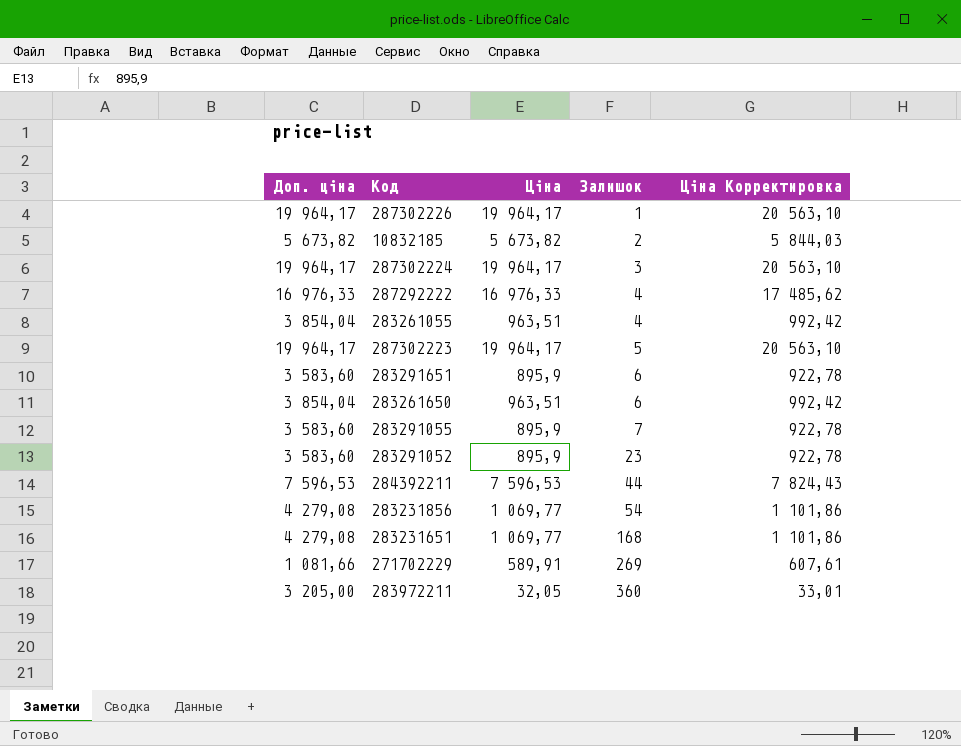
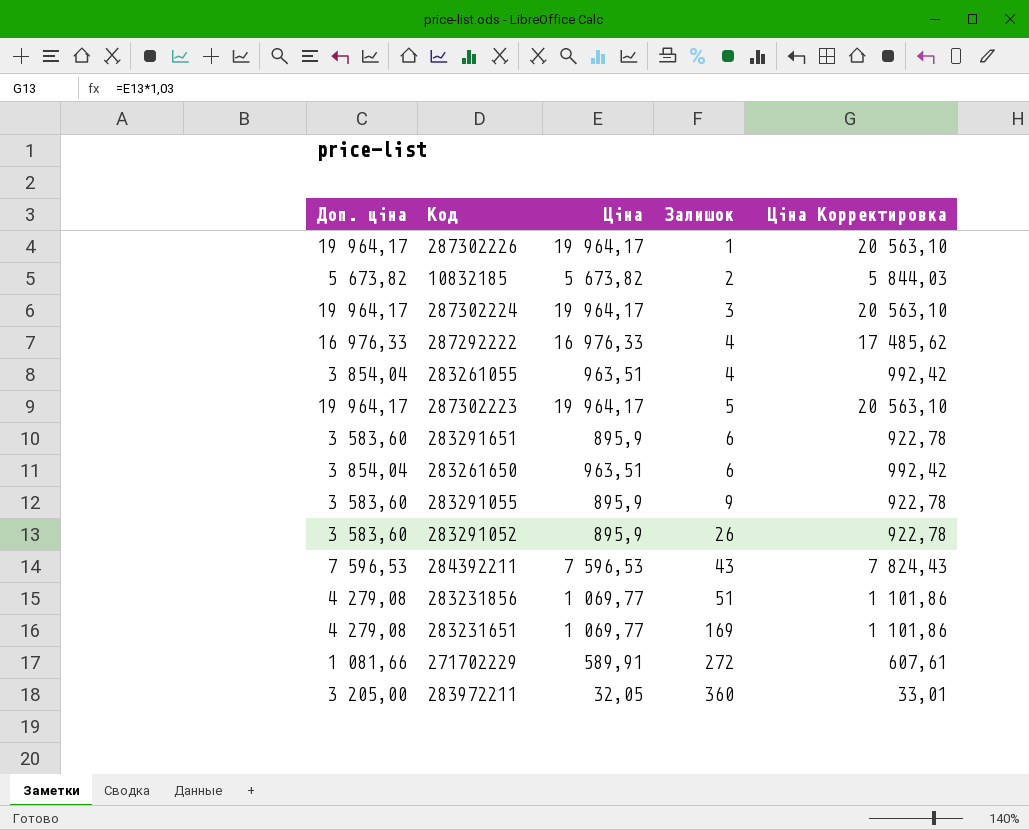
283291055 | Залишок: 7 -> 9
283291052 | Залишок: 23 -> 26
284392211 | Залишок: 44 -> 43
283231856 | Залишок: 54 -> 51
283231651 | Залишок: 168 -> 169
271702229 | Залишок: 269 -> 272

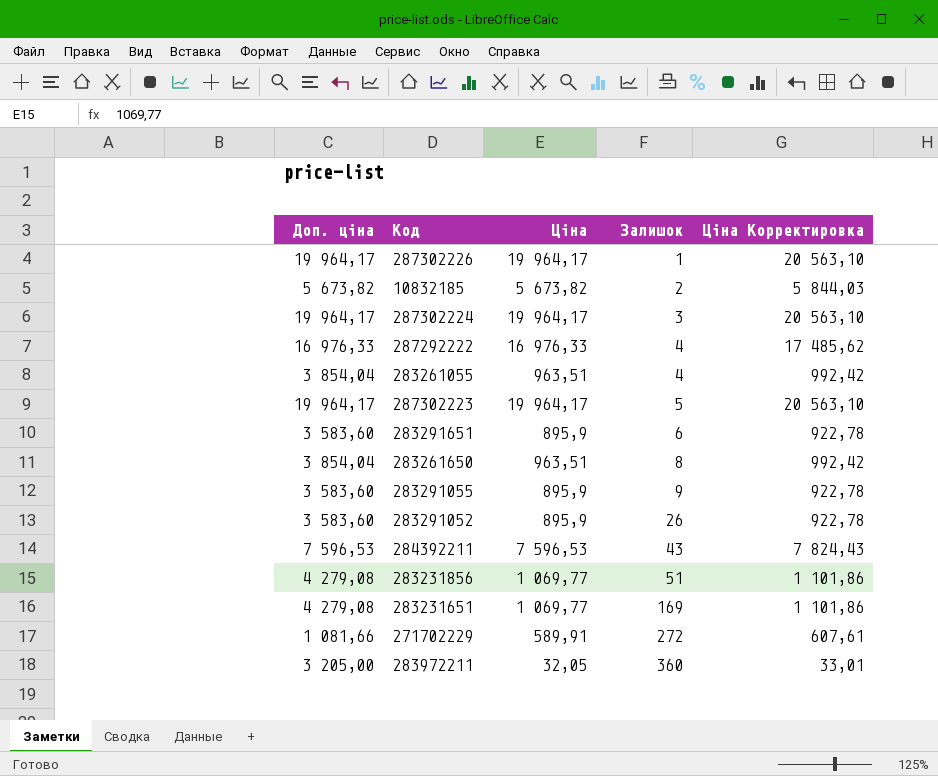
283261650 | Залишок: 6 -> 8

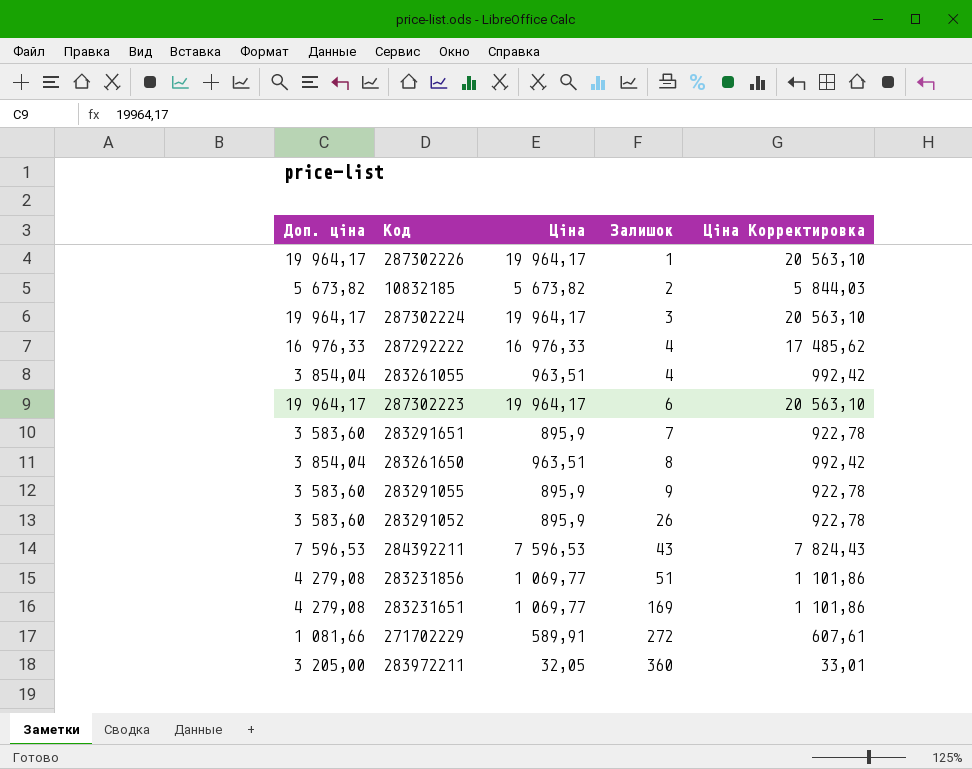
287302223 | Залишок: 5 -> 6
283291651 | Залишок: 6 -> 7

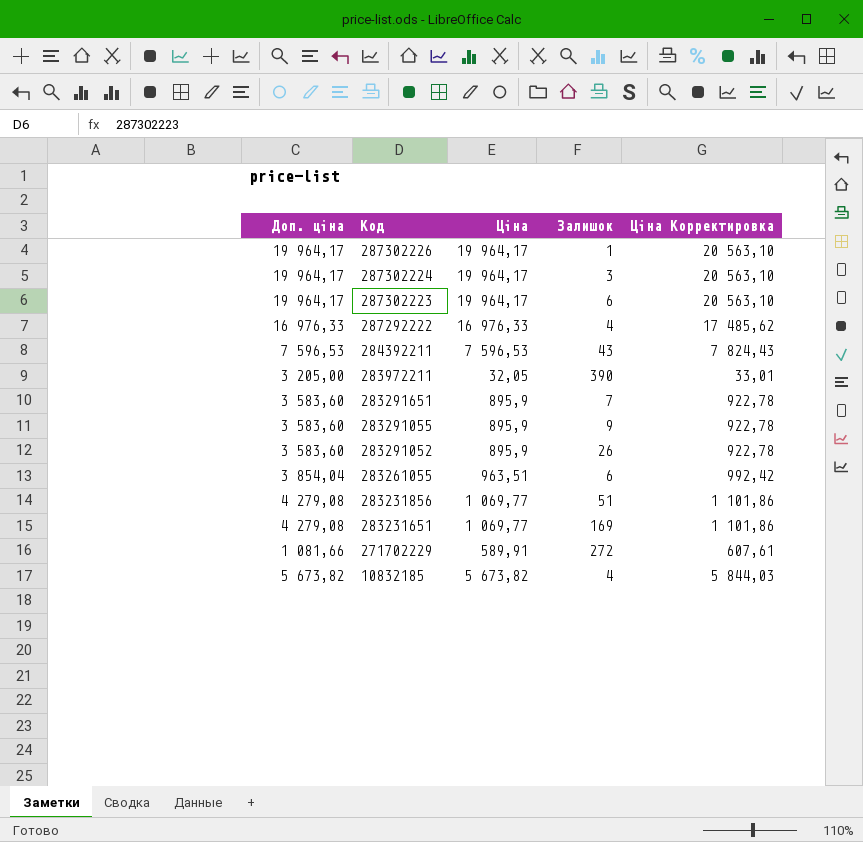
row order: Залишок ascending -> Код descending
row 283261650: 3 854,04 | 963,51 | 8 | 992,42 -> none
283972211 | Залишок: 360 -> 390
283261055 | Залишок: 4 -> 6
10832185 | Залишок: 2 -> 4

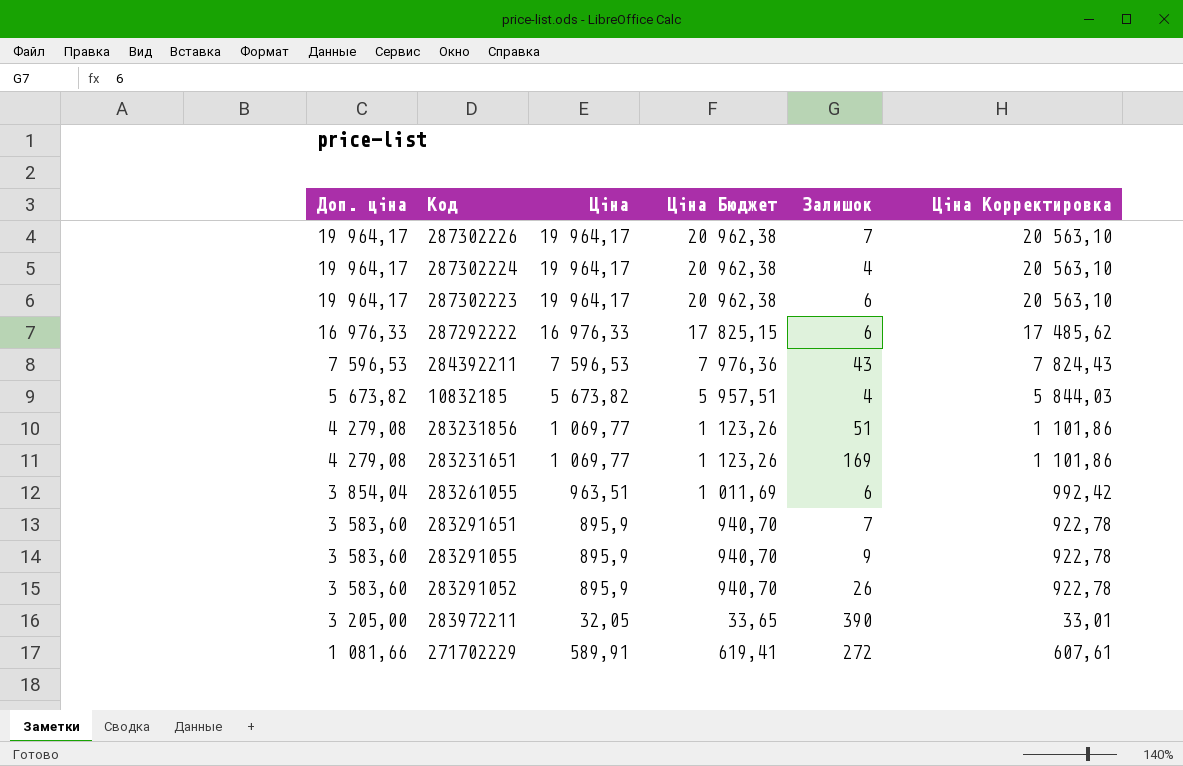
row order: Код descending -> Доп. ціна descending
column Ціна Бюджет | formula: none -> [Ціна] * 1,05
287302226 | Залишок: 1 -> 7
287302224 | Залишок: 3 -> 4
287292222 | Залишок: 4 -> 6

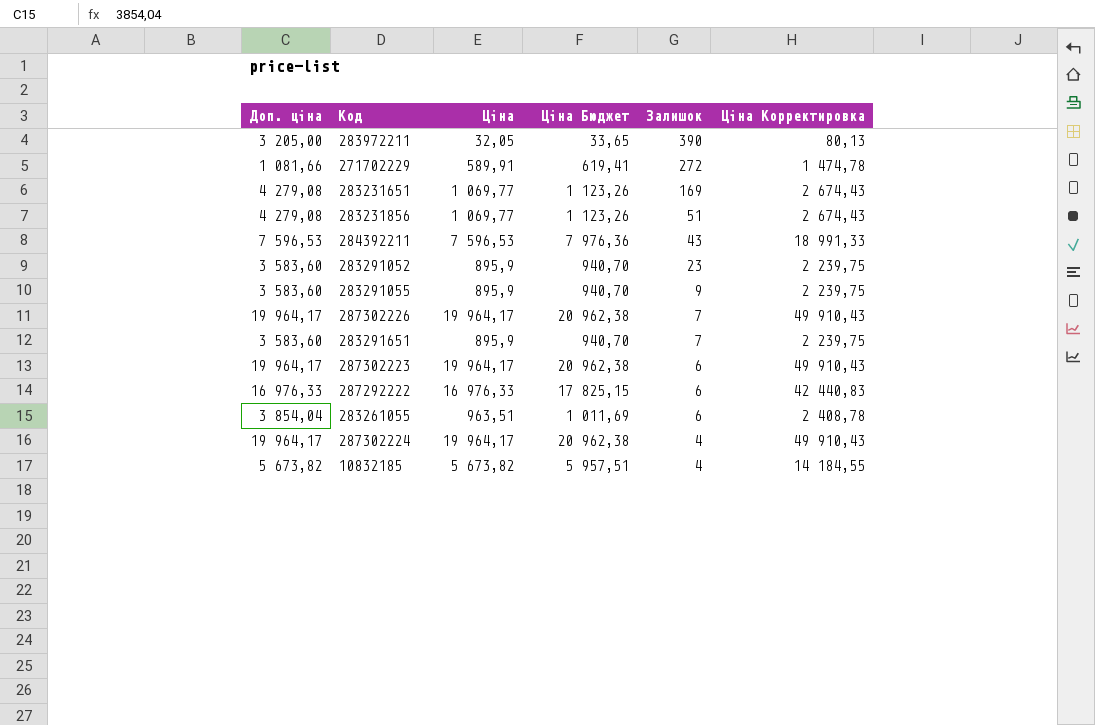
row order: Доп. ціна descending -> Залишок descending
column Ціна Корректировка | formula: [Ціна] * 1,03 -> [Ціна] * 2,5
283291052 | Залишок: 26 -> 23

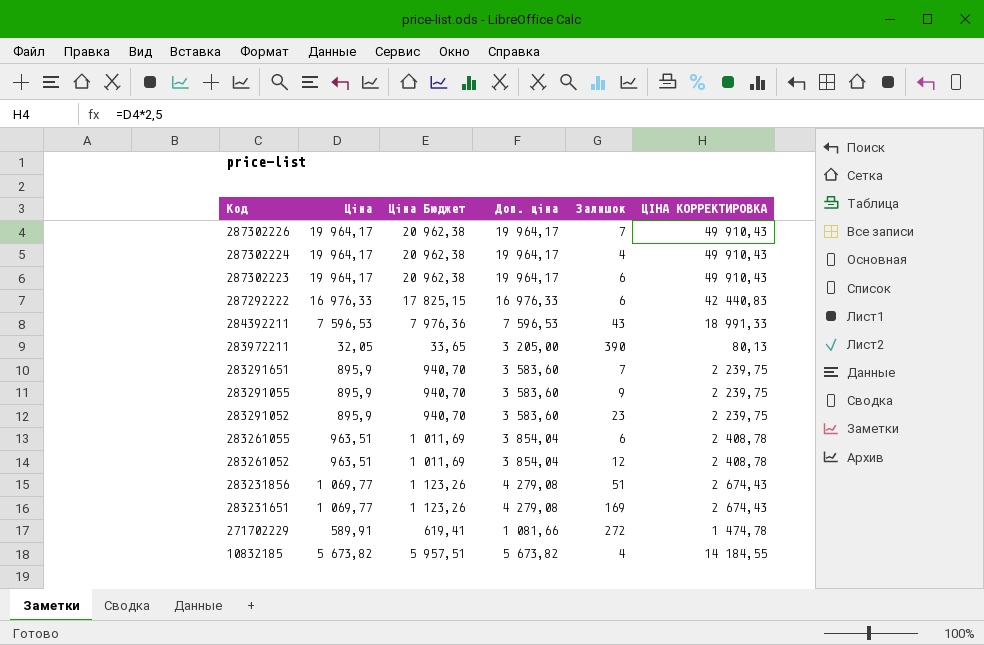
row order: Залишок descending -> Код descending
column Доп. ціна | position: 1 -> 4
column name: Ціна Корректировка -> ЦІНА КОРРЕКТИРОВКА
row 283261052: none -> 963,51 | 1 011,69 | 3 854,04 | 12 | 2 408,78

